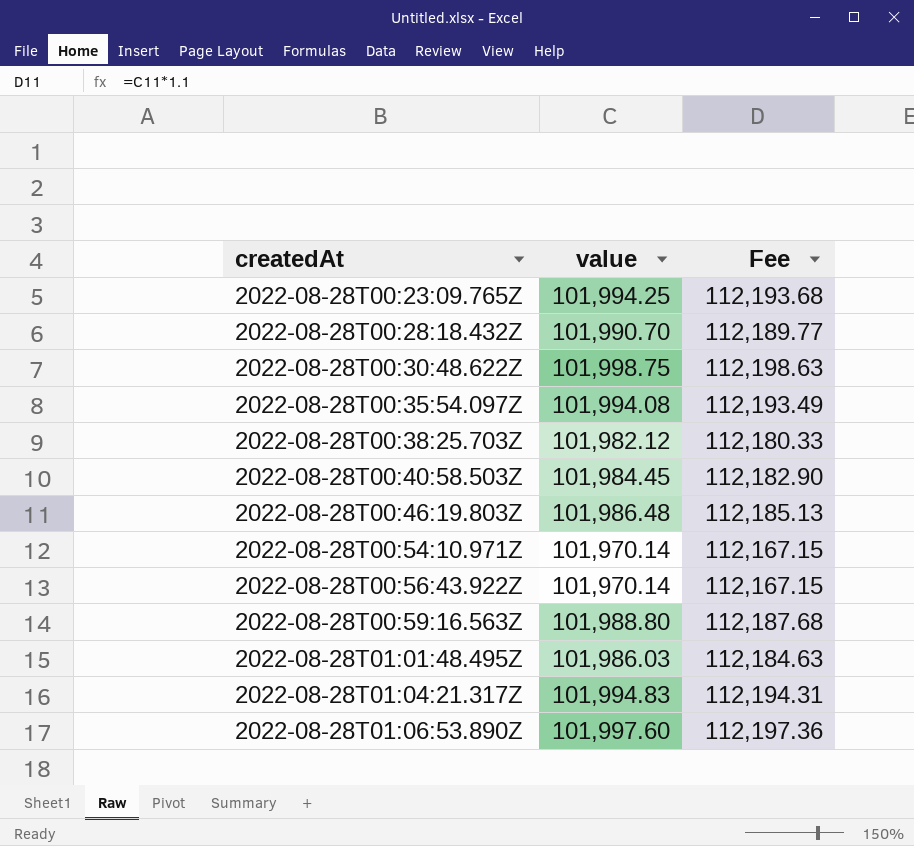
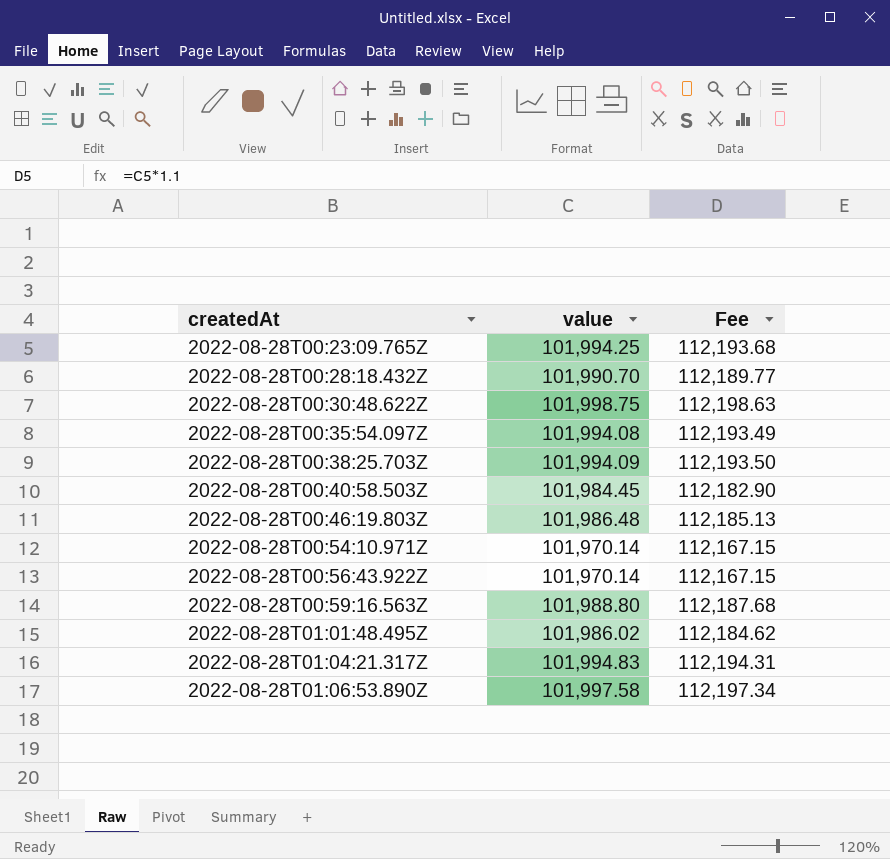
2022-08-28T00:38:25.703Z | value: 101,982.12 -> 101,994.09
2022-08-28T00:38:25.703Z | Fee: 112,180.33 -> 112,193.50
2022-08-28T01:01:48.495Z | value: 101,986.03 -> 101,986.02
2022-08-28T01:01:48.495Z | Fee: 112,184.63 -> 112,184.62
2022-08-28T01:06:53.890Z | value: 101,997.60 -> 101,997.58
2022-08-28T01:06:53.890Z | Fee: 112,197.36 -> 112,197.34

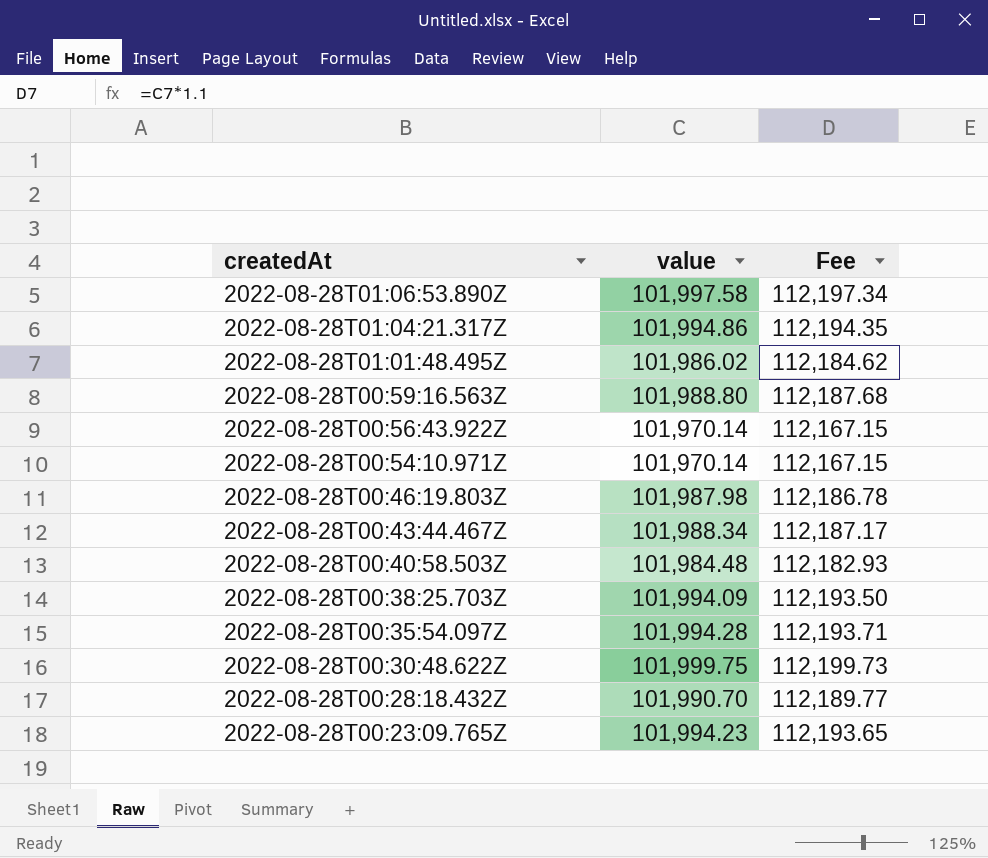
row order: createdAt ascending -> createdAt descending
2022-08-28T01:04:21.317Z | value: 101,994.83 -> 101,994.86
2022-08-28T01:04:21.317Z | Fee: 112,194.31 -> 112,194.35
2022-08-28T00:46:19.803Z | value: 101,986.48 -> 101,987.98
2022-08-28T00:46:19.803Z | Fee: 112,185.13 -> 112,186.78
row 2022-08-28T00:43:44.467Z: none -> 101,988.34 | 112,187.17
2022-08-28T00:40:58.503Z | value: 101,984.45 -> 101,984.48
2022-08-28T00:40:58.503Z | Fee: 112,182.90 -> 112,182.93
2022-08-28T00:35:54.097Z | value: 101,994.08 -> 101,994.28
2022-08-28T00:35:54.097Z | Fee: 112,193.49 -> 112,193.71
2022-08-28T00:30:48.622Z | value: 101,998.75 -> 101,999.75
2022-08-28T00:30:48.622Z | Fee: 112,198.63 -> 112,199.73
2022-08-28T00:23:09.765Z | value: 101,994.25 -> 101,994.23
2022-08-28T00:23:09.765Z | Fee: 112,193.68 -> 112,193.65

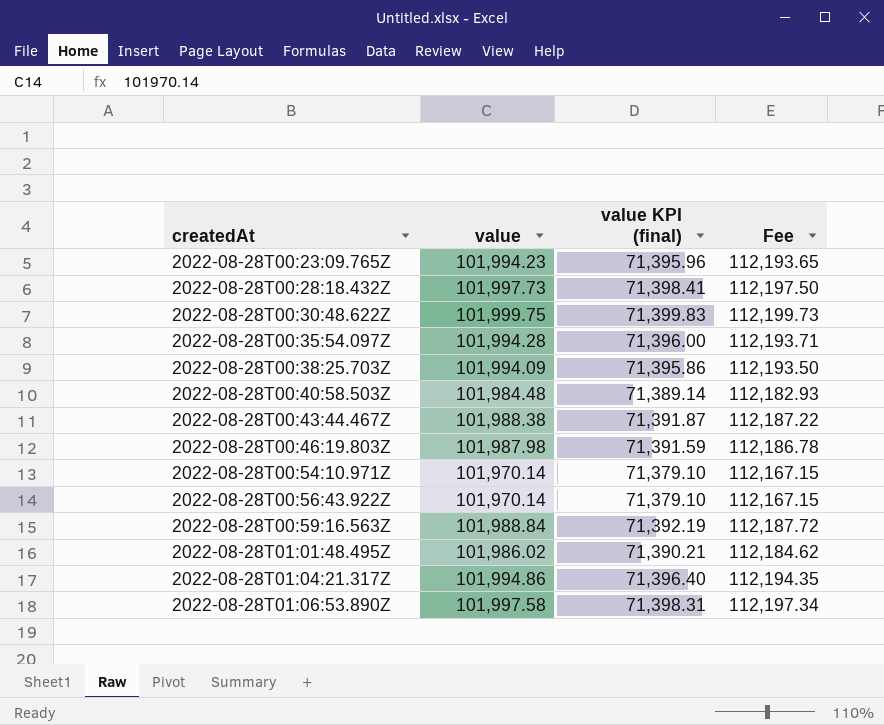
row order: createdAt descending -> createdAt ascending
column value KPI (final) | formula: none -> [value] * 0.7
2022-08-28T00:28:18.432Z | value: 101,990.70 -> 101,997.73
2022-08-28T00:28:18.432Z | Fee: 112,189.77 -> 112,197.50
2022-08-28T00:43:44.467Z | value: 101,988.34 -> 101,988.38
2022-08-28T00:43:44.467Z | Fee: 112,187.17 -> 112,187.22
2022-08-28T00:59:16.563Z | value: 101,988.80 -> 101,988.84
2022-08-28T00:59:16.563Z | Fee: 112,187.68 -> 112,187.72

